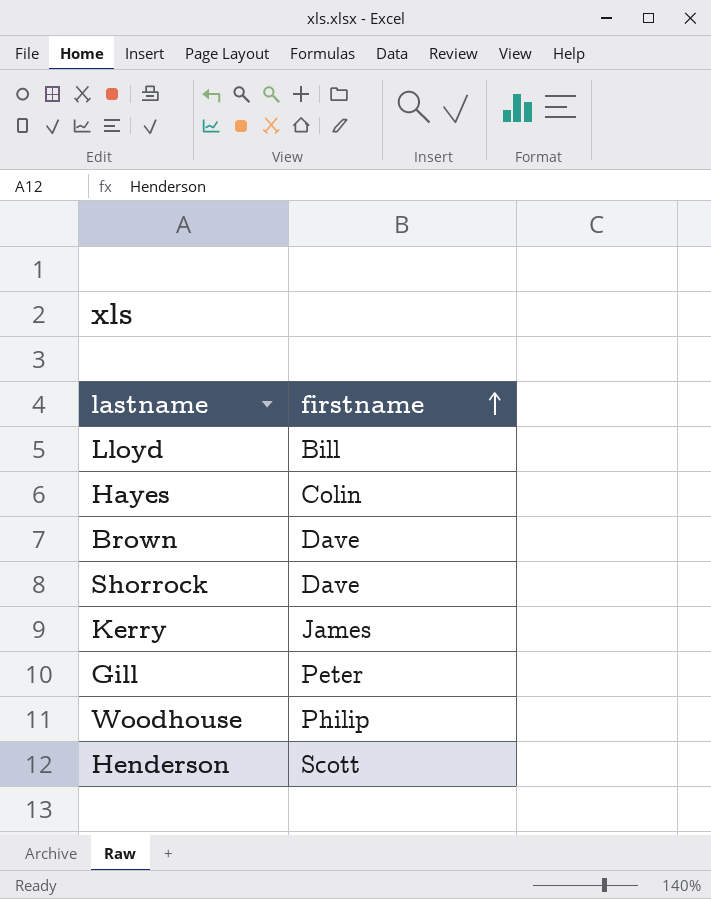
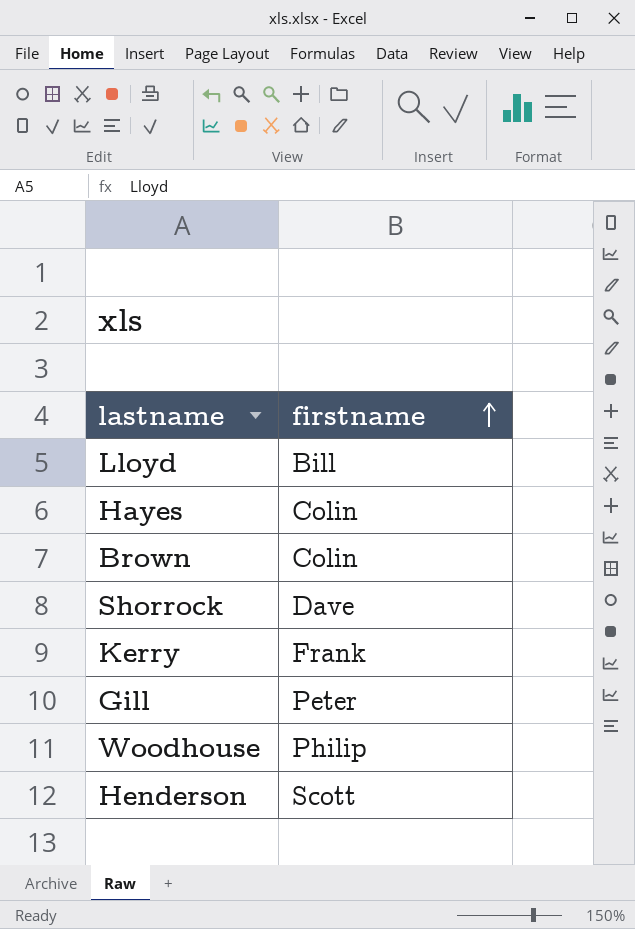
Brown | firstname: Dave -> Colin
Kerry | firstname: James -> Frank

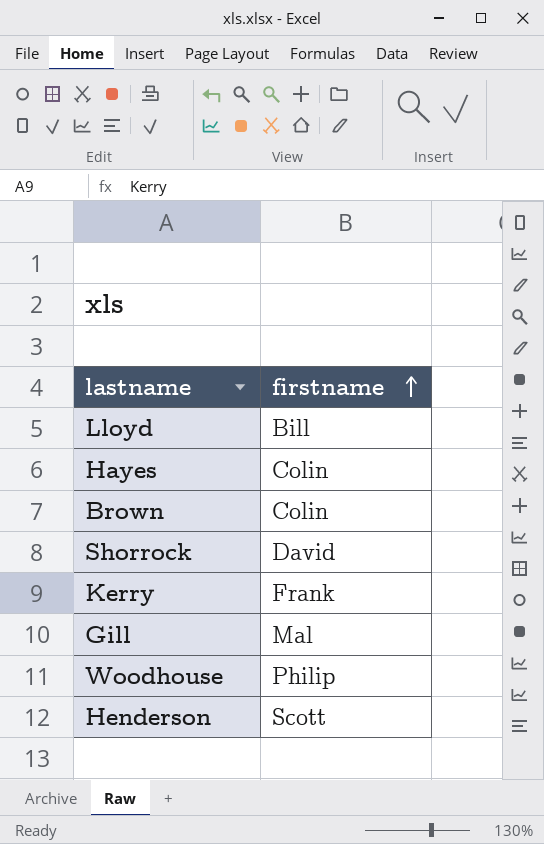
Shorrock | firstname: Dave -> David
Gill | firstname: Peter -> Mal

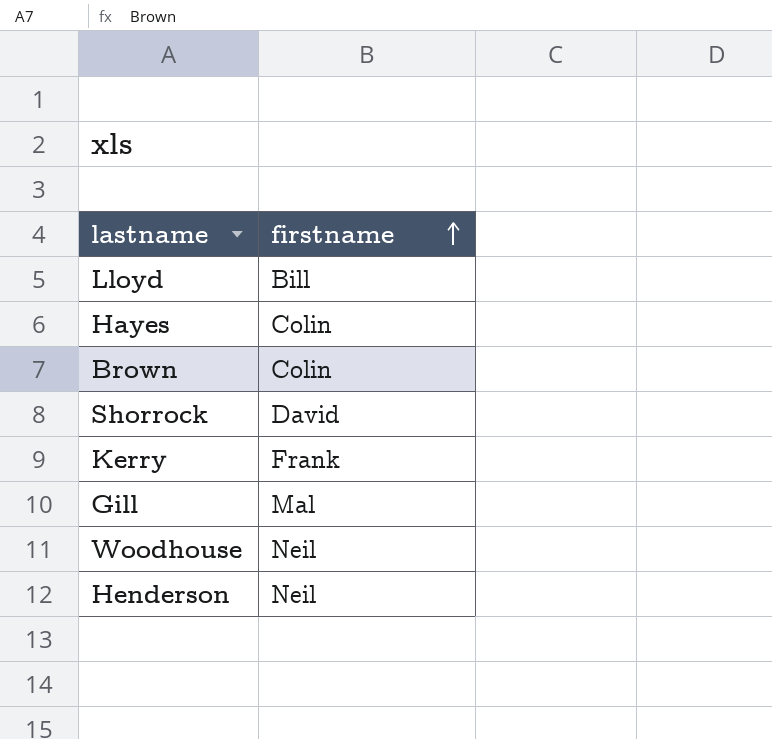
Woodhouse | firstname: Philip -> Neil
Henderson | firstname: Scott -> Neil

